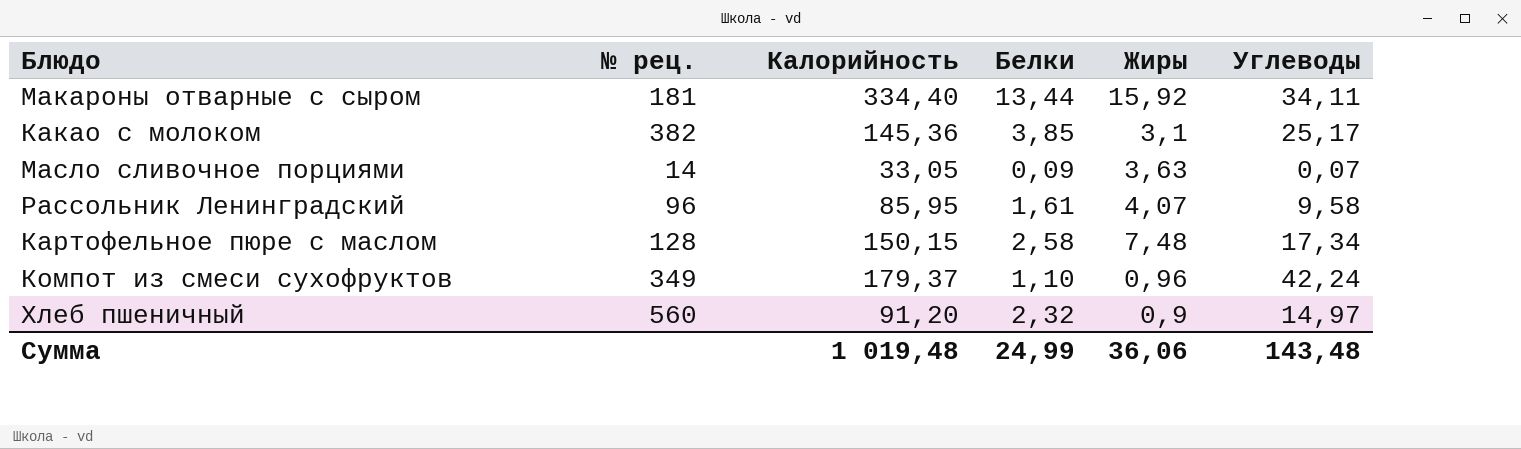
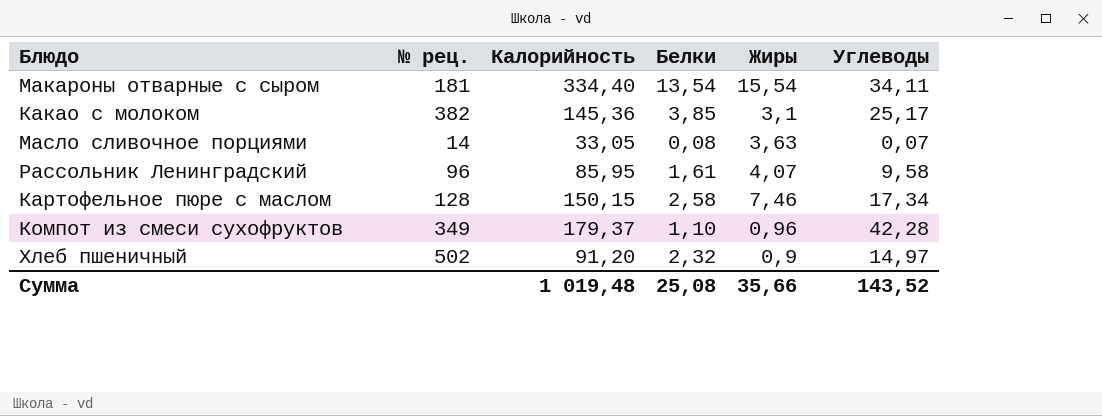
Макароны отварные с сыром | Белки: 13,44 -> 13,54
Макароны отварные с сыром | Жиры: 15,92 -> 15,54
Масло сливочное порциями | Белки: 0,09 -> 0,08
Картофельное пюре с маслом | Жиры: 7,48 -> 7,46
Компот из смеси сухофруктов | Углеводы: 42,24 -> 42,28
Хлеб пшеничный | № рец.: 560 -> 502
Сумма | Белки: 24,99 -> 25,08
Сумма | Жиры: 36,06 -> 35,66
Сумма | Углеводы: 143,48 -> 143,52

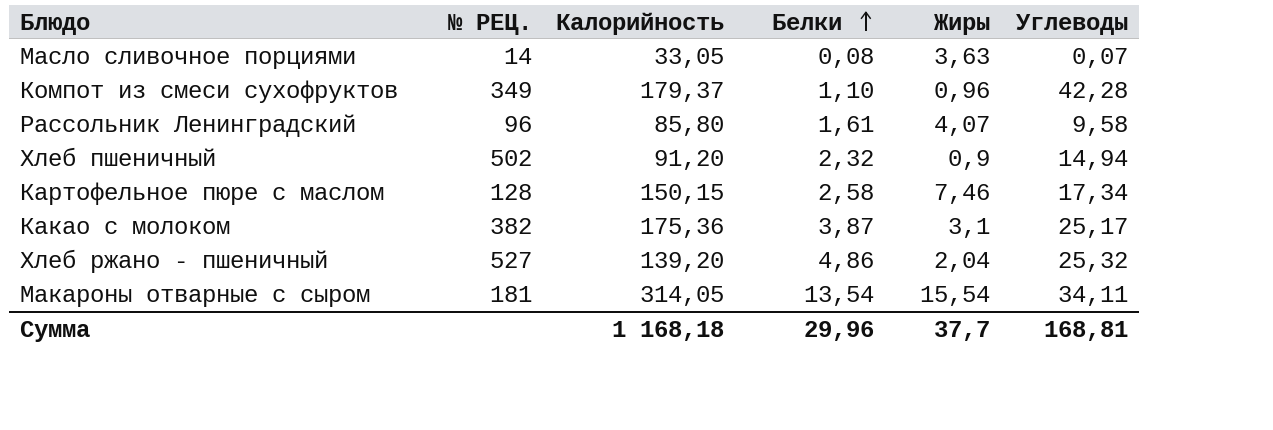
row order: none -> Белки ascending
column name: № рец. -> № РЕЦ.
Рассольник Ленинградский | Калорийность: 85,95 -> 85,80
Хлеб пшеничный | Углеводы: 14,97 -> 14,94
Какао с молоком | Калорийность: 145,36 -> 175,36
Какао с молоком | Белки: 3,85 -> 3,87
row Хлеб ржано - пшеничный: none -> 527 | 139,20 | 4,86 | 2,04 | 25,32
Макароны отварные с сыром | Калорийность: 334,40 -> 314,05
Сумма | Калорийность: 1 019,48 -> 1 168,18
Сумма | Белки: 25,08 -> 29,96
Сумма | Жиры: 35,66 -> 37,7
Сумма | Углеводы: 143,52 -> 168,81

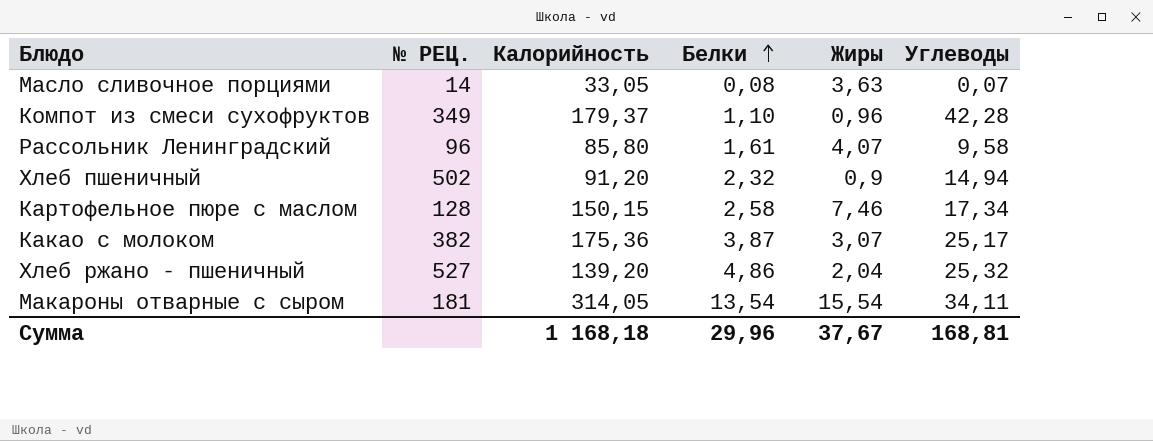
Какао с молоком | Жиры: 3,1 -> 3,07
Сумма | Жиры: 37,7 -> 37,67

